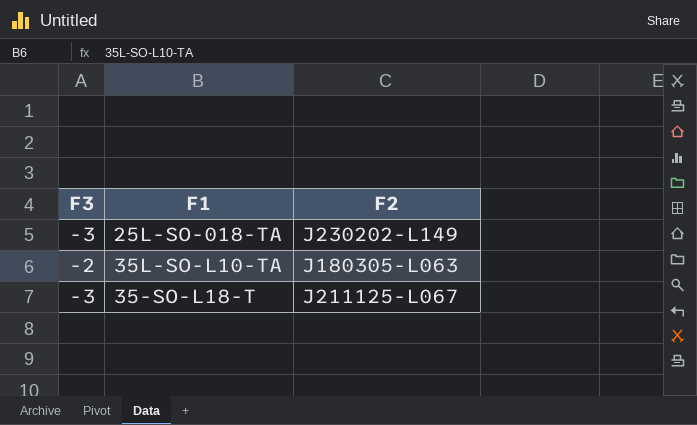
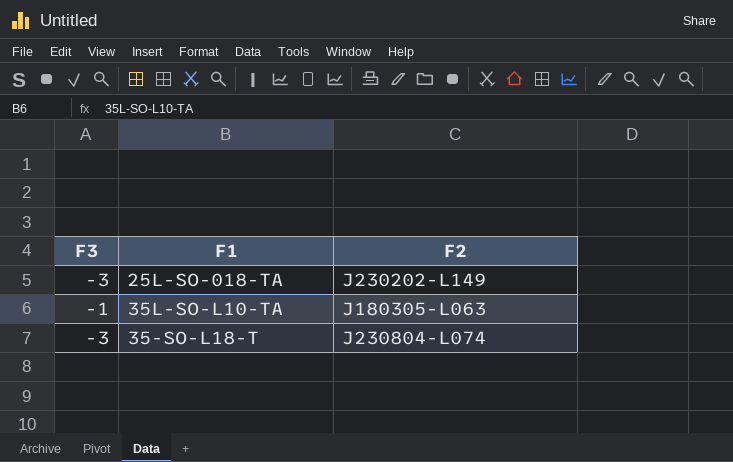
35L-SO-L10-TA | F3: -2 -> -1
35-SO-L18-T | F2: J211125-L067 -> J230804-L074

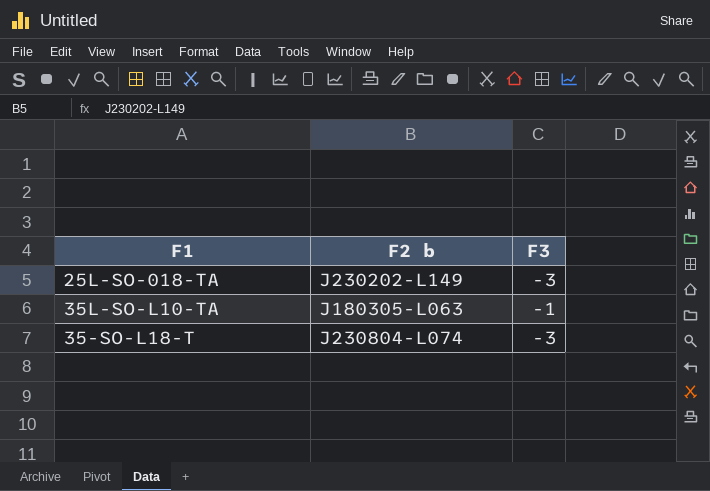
column name: F2 -> F2 b
column F3 | position: 1 -> 3

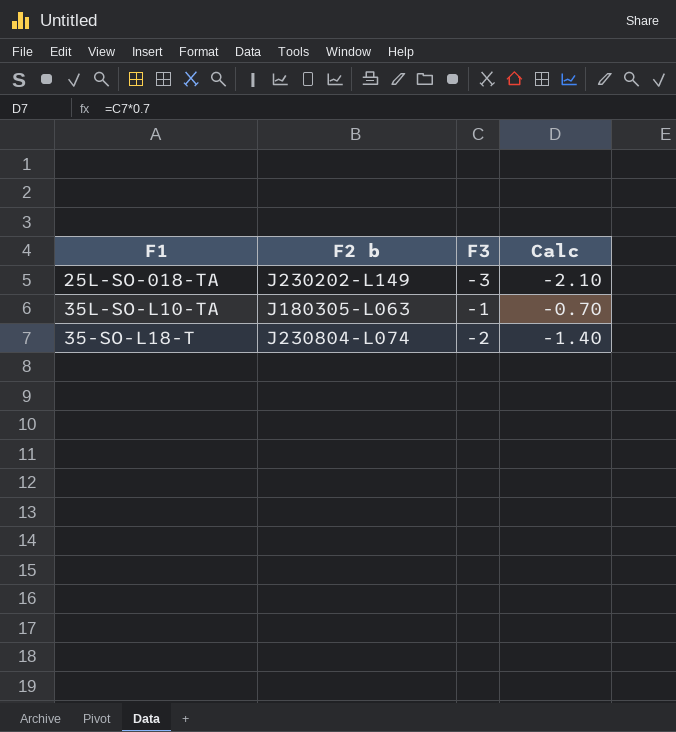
column Calc | formula: none -> [F3] * 0.7
35-SO-L18-T | F3: -3 -> -2

